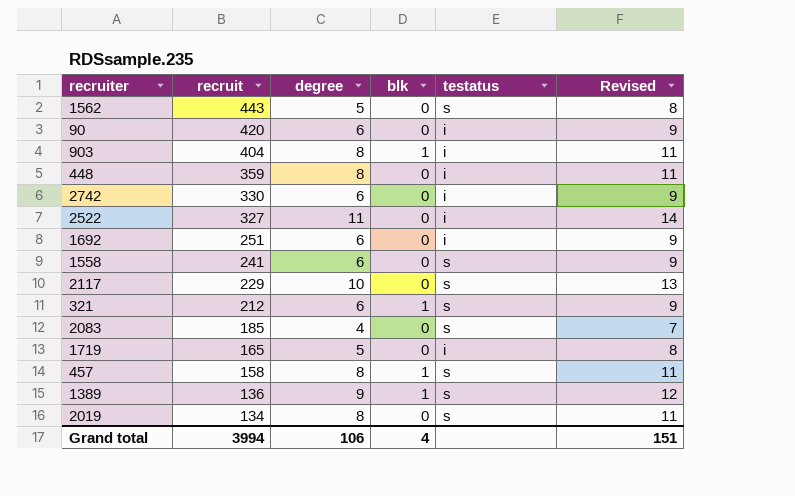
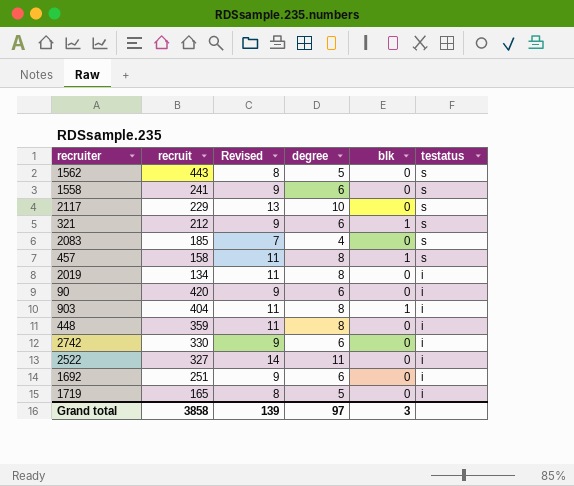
row order: recruit descending -> testatus descending
column Revised | position: 6 -> 3
row 1389: 136 | 9 | 1 | s | 12 -> none
2019 | testatus: s -> i
Grand total | recruit: 3994 -> 3858
Grand total | Revised: 151 -> 139
Grand total | degree: 106 -> 97
Grand total | blk: 4 -> 3

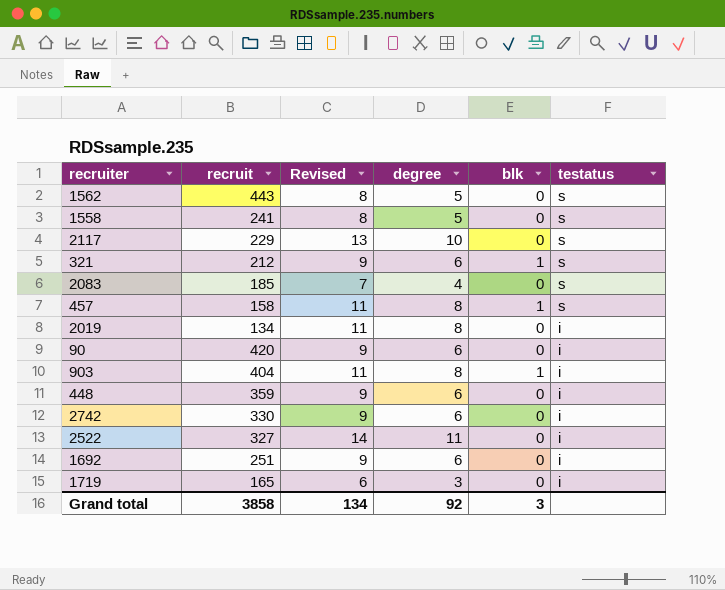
1558 | Revised: 9 -> 8
1558 | degree: 6 -> 5
448 | Revised: 11 -> 9
448 | degree: 8 -> 6
1719 | Revised: 8 -> 6
1719 | degree: 5 -> 3
Grand total | Revised: 139 -> 134
Grand total | degree: 97 -> 92

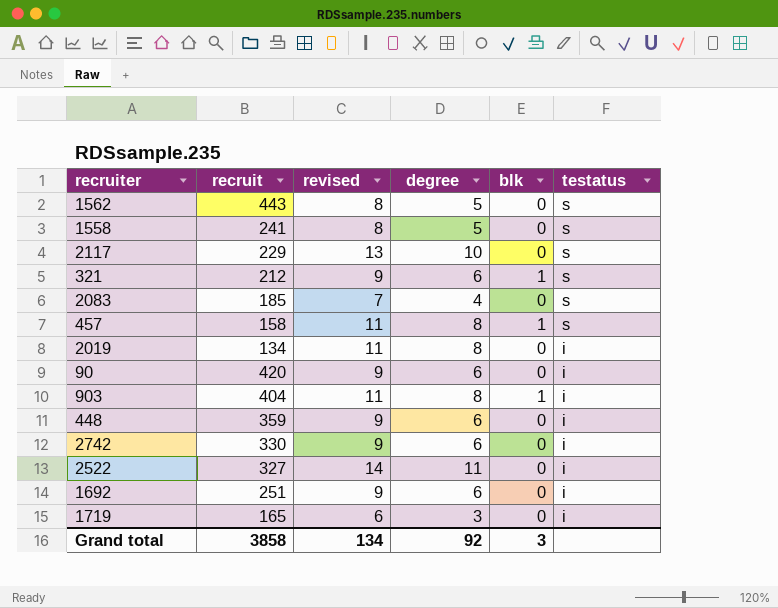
column name: Revised -> revised

